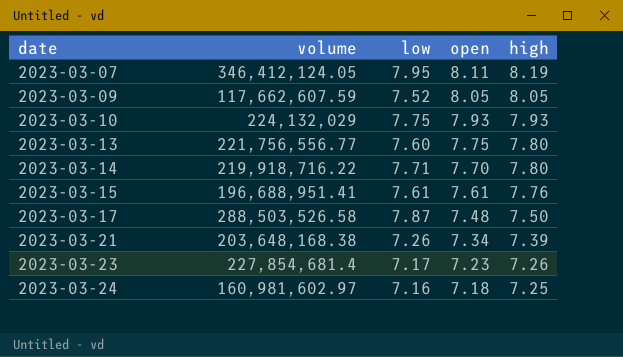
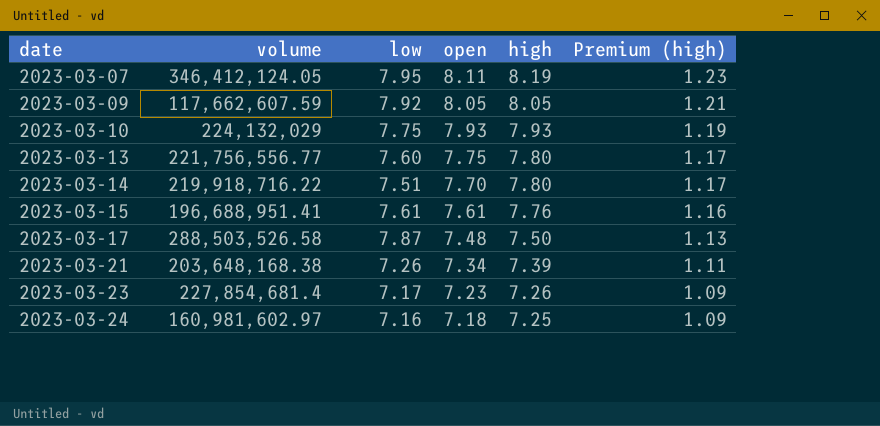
column Premium (high) | formula: none -> [high] * 0.15
2023-03-09 | low: 7.52 -> 7.92
2023-03-14 | low: 7.71 -> 7.51

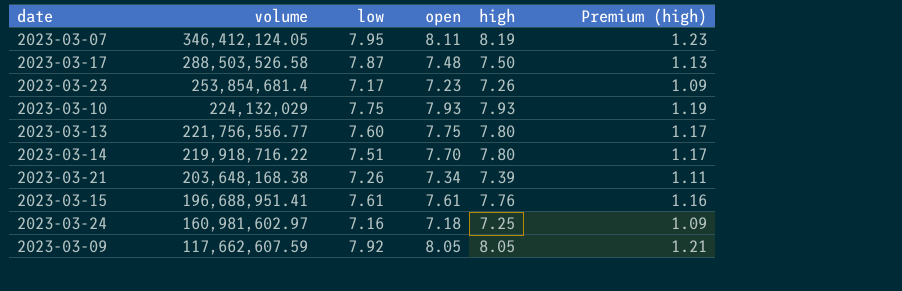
row order: date ascending -> volume descending
2023-03-23 | volume: 227,854,681.4 -> 253,854,681.4

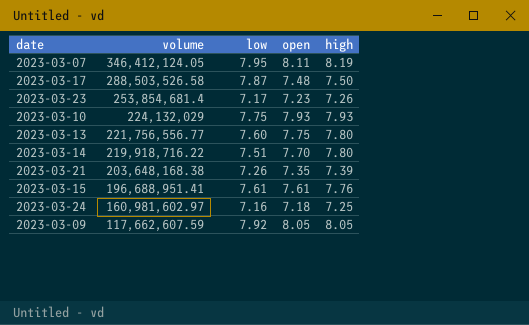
column Premium (high) | formula: [high] * 0.15 -> none
2023-03-21 | open: 7.34 -> 7.35

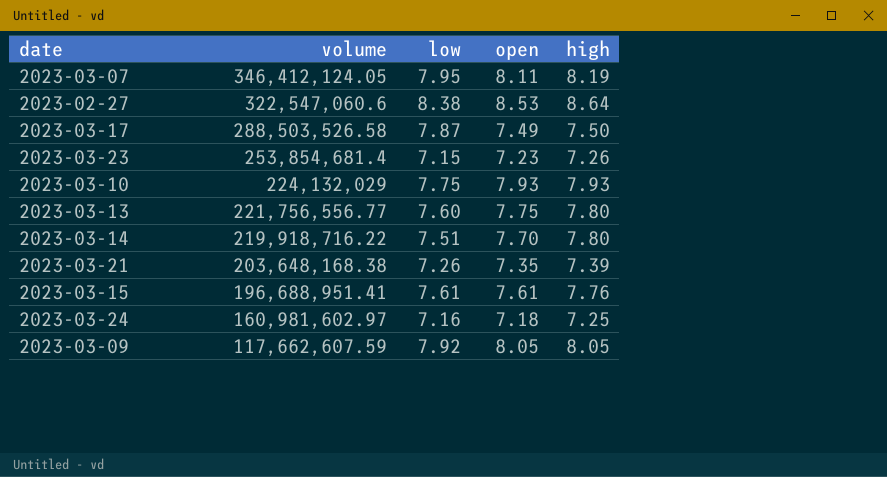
row 2023-02-27: none -> 322,547,060.6 | 8.38 | 8.53 | 8.64
2023-03-17 | open: 7.48 -> 7.49
2023-03-23 | low: 7.17 -> 7.15

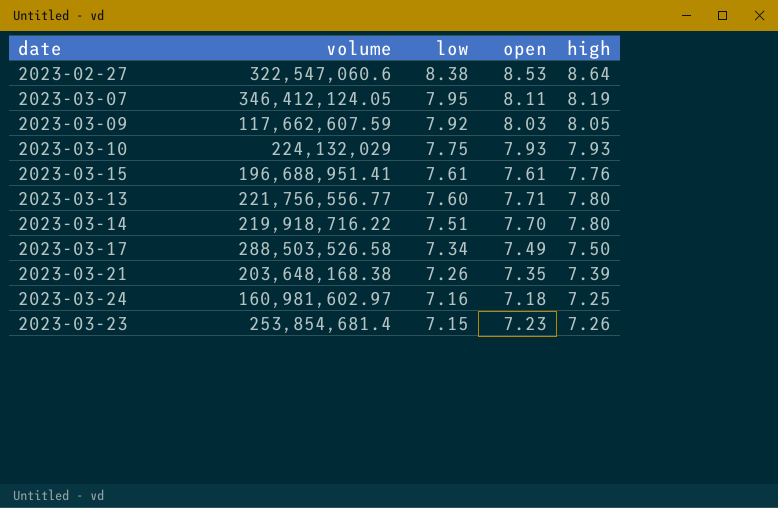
row order: volume descending -> low descending
2023-03-09 | open: 8.05 -> 8.03
2023-03-13 | open: 7.75 -> 7.71
2023-03-17 | low: 7.87 -> 7.34

